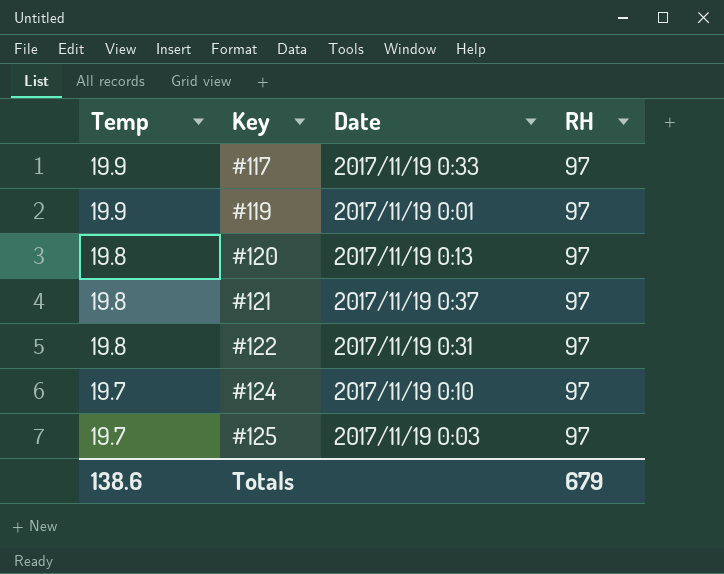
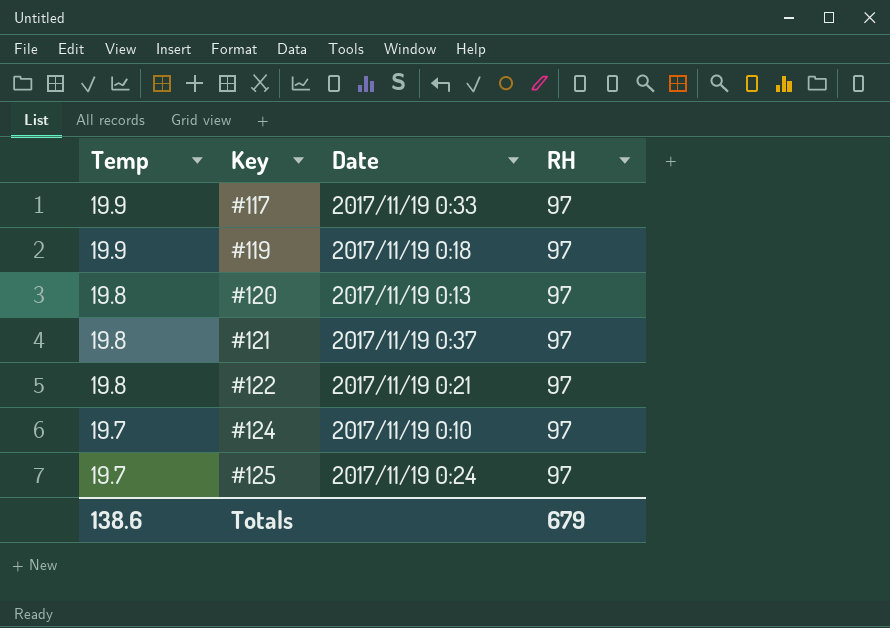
#119 | Date: 2017/11/19 0:01 -> 2017/11/19 0:18
#122 | Date: 2017/11/19 0:31 -> 2017/11/19 0:21
#125 | Date: 2017/11/19 0:03 -> 2017/11/19 0:24

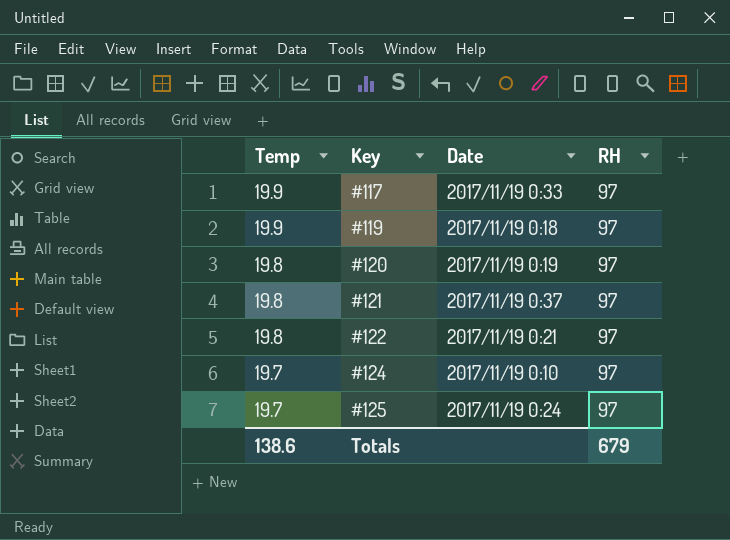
#120 | Date: 2017/11/19 0:13 -> 2017/11/19 0:19

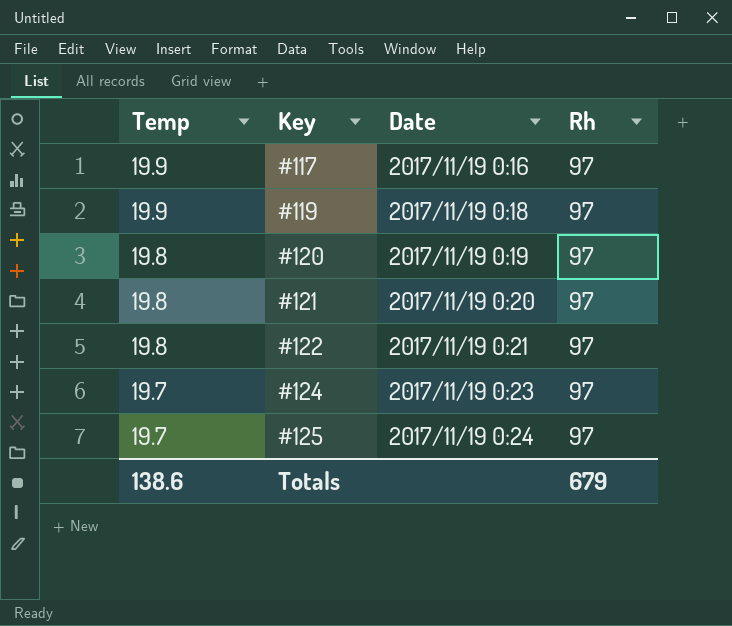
column name: RH -> Rh
#117 | Date: 2017/11/19 0:33 -> 2017/11/19 0:16
#121 | Date: 2017/11/19 0:37 -> 2017/11/19 0:20
#124 | Date: 2017/11/19 0:10 -> 2017/11/19 0:23

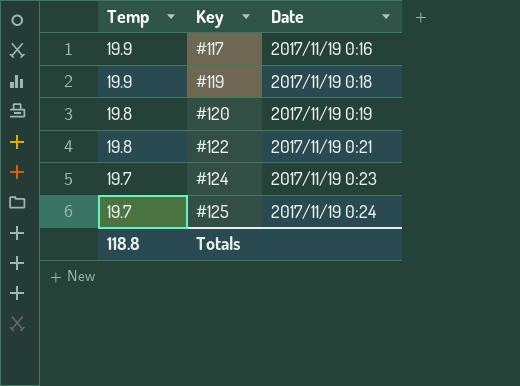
column Rh | position: 4 -> none
row #121: 19.8 | 2017/11/19 0:20 | 97 -> none
Totals | Temp: 138.6 -> 118.8

